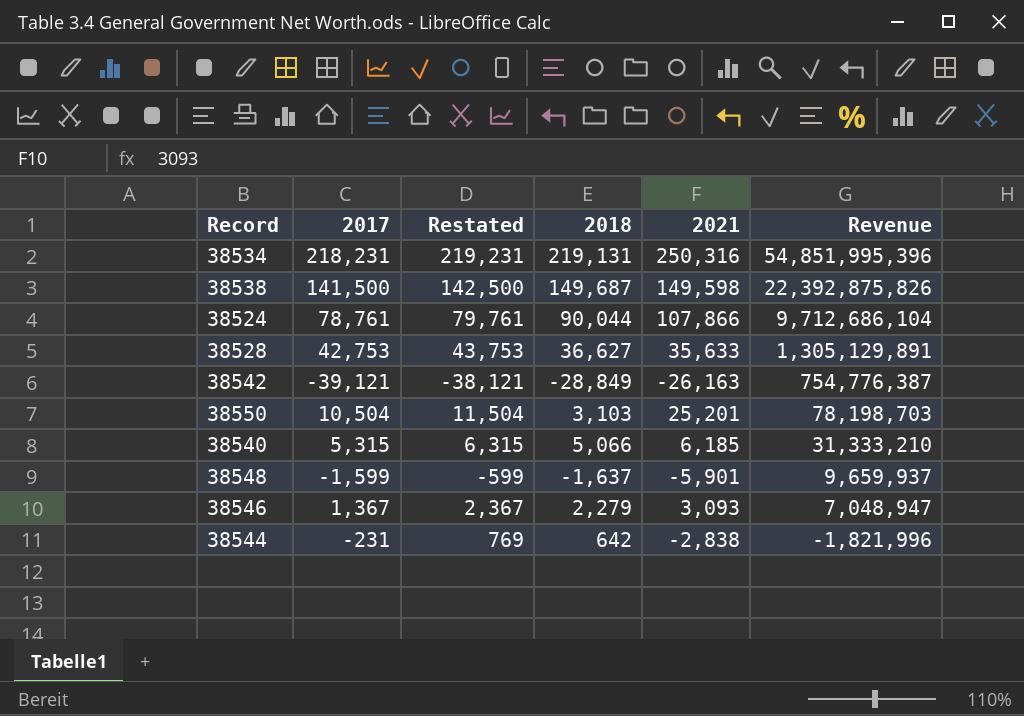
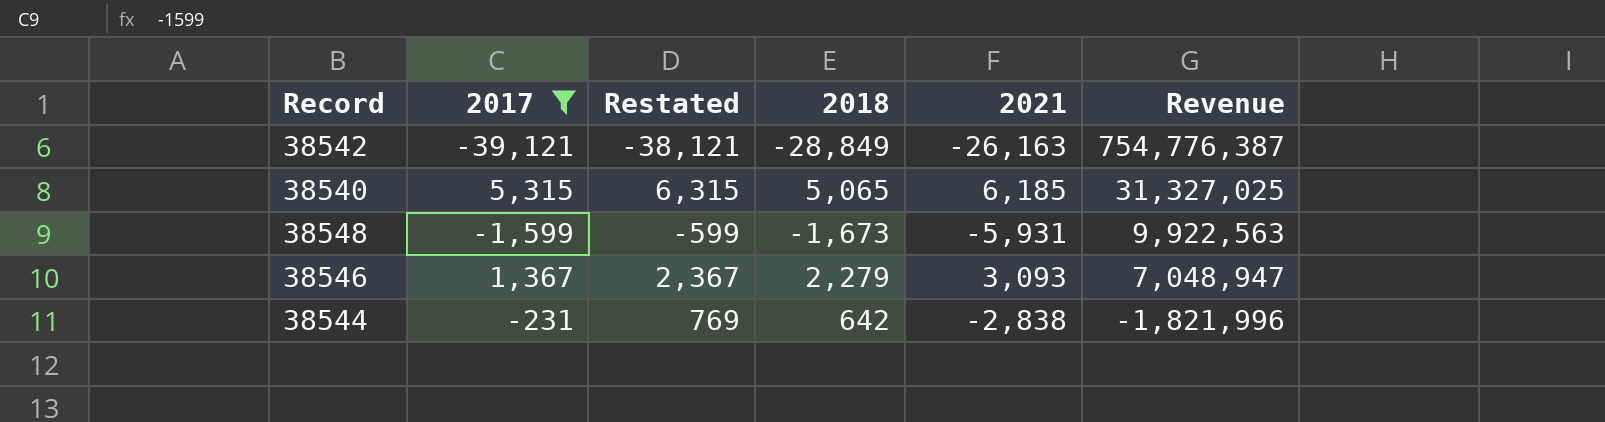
filter: none -> 2017 <= 5,315
38540 | 2018: 5,066 -> 5,065
38540 | Revenue: 31,333,210 -> 31,327,025
38548 | 2018: -1,637 -> -1,673
38548 | 2021: -5,901 -> -5,931
38548 | Revenue: 9,659,937 -> 9,922,563

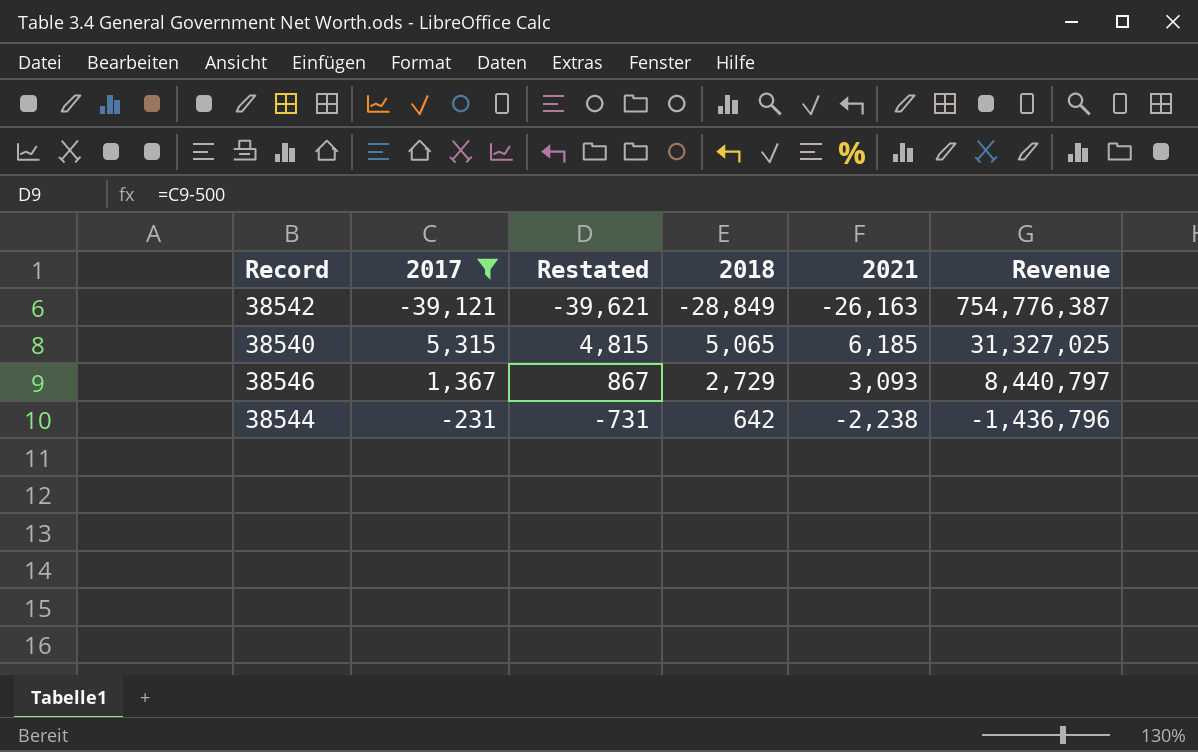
column Restated | formula: [2017] + 1000 -> [2017] - 500
row 38548: -1,599 | -599 | -1,673 | -5,931 | 9,922,563 -> none
38546 | 2018: 2,279 -> 2,729
38546 | Revenue: 7,048,947 -> 8,440,797
38544 | 2021: -2,838 -> -2,238
38544 | Revenue: -1,821,996 -> -1,436,796

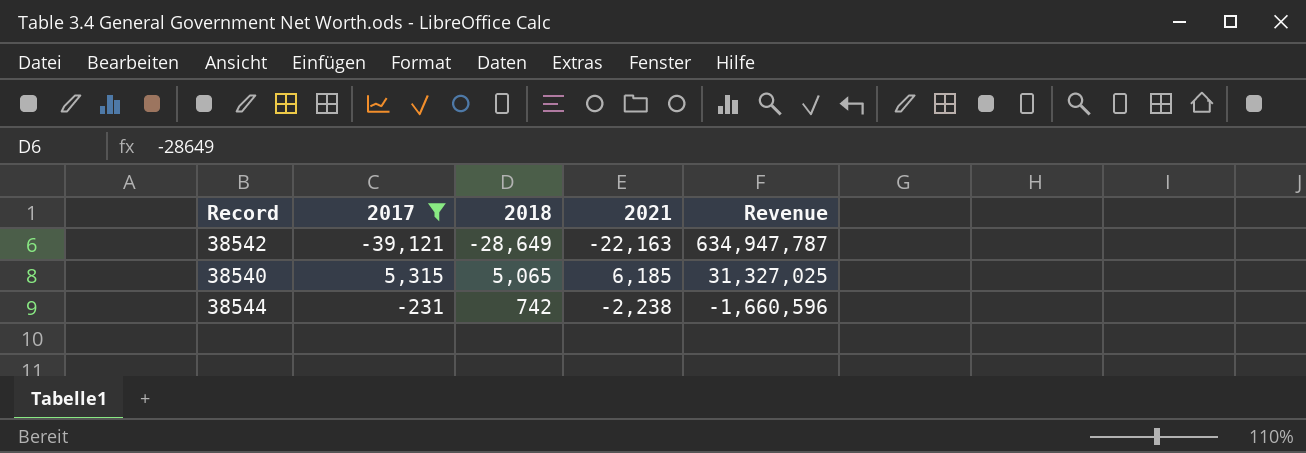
column Restated | formula: [2017] - 500 -> none
row 38546: 1,367 | 867 | 2,729 | 3,093 | 8,440,797 -> none
38542 | 2018: -28,849 -> -28,649
38542 | 2021: -26,163 -> -22,163
38542 | Revenue: 754,776,387 -> 634,947,787
38544 | 2018: 642 -> 742
38544 | Revenue: -1,436,796 -> -1,660,596

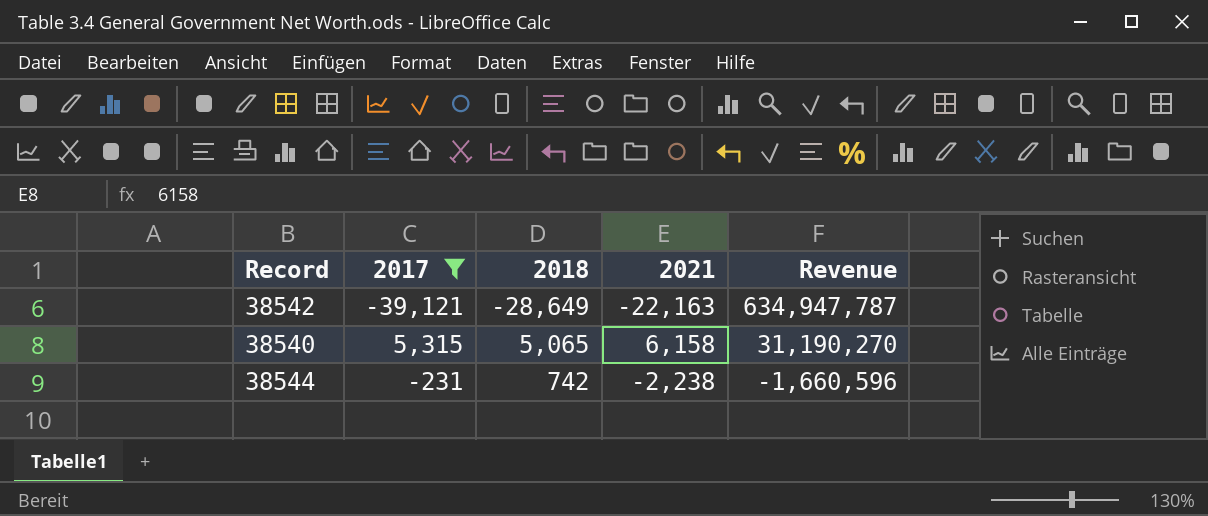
38540 | 2021: 6,185 -> 6,158
38540 | Revenue: 31,327,025 -> 31,190,270

